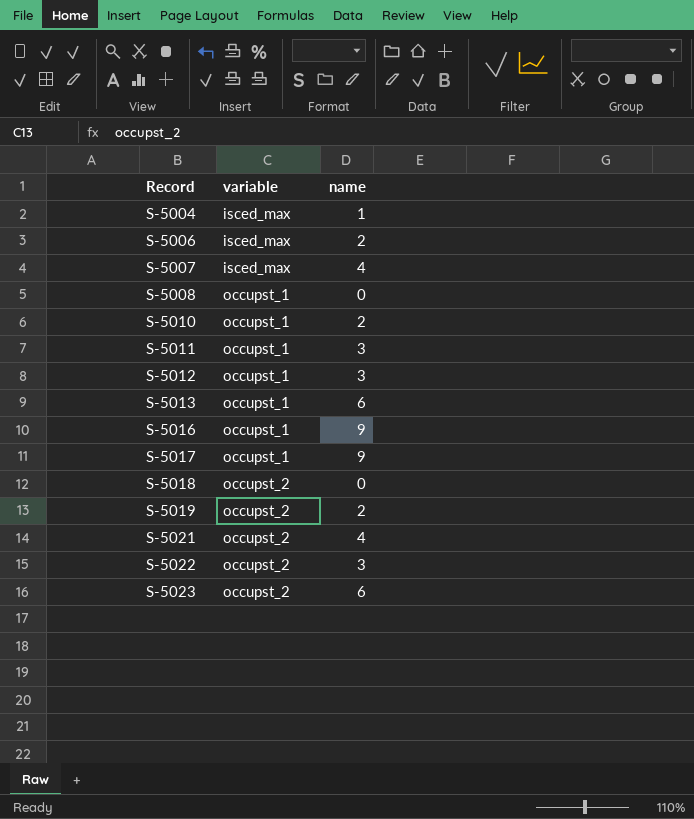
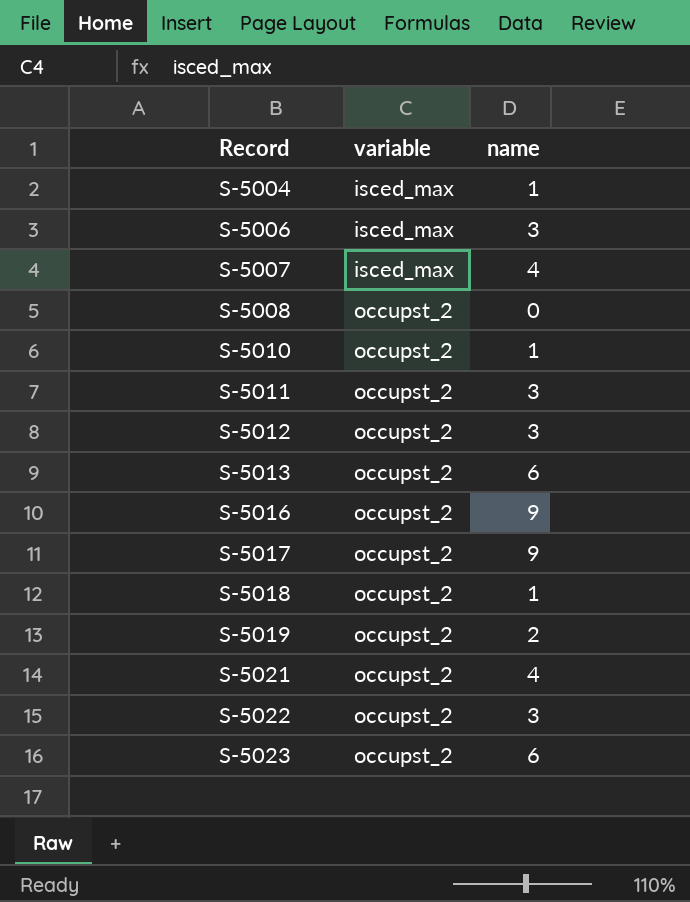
S-5006 | name: 2 -> 3
S-5008 | variable: occupst_1 -> occupst_2
S-5010 | variable: occupst_1 -> occupst_2
S-5010 | name: 2 -> 1
S-5011 | variable: occupst_1 -> occupst_2
S-5012 | variable: occupst_1 -> occupst_2
S-5013 | variable: occupst_1 -> occupst_2
S-5016 | variable: occupst_1 -> occupst_2
S-5017 | variable: occupst_1 -> occupst_2
S-5018 | name: 0 -> 1

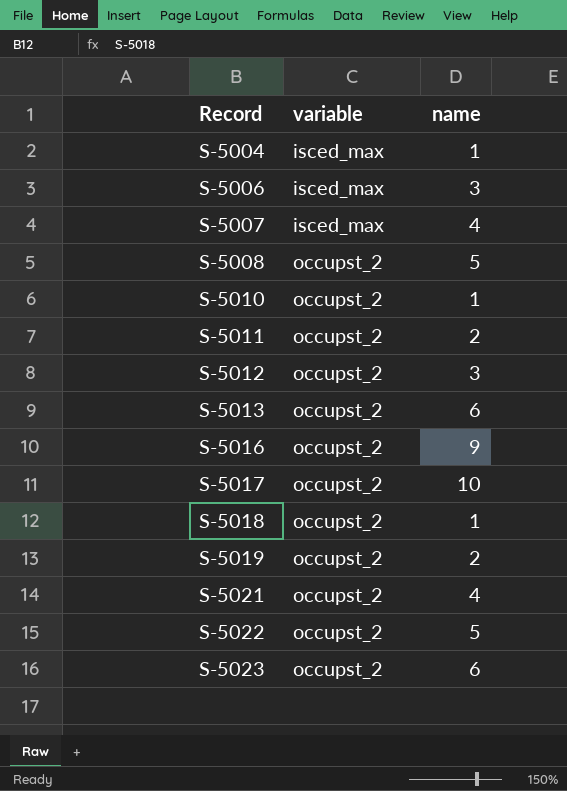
S-5008 | name: 0 -> 5
S-5011 | name: 3 -> 2
S-5017 | name: 9 -> 10
S-5022 | name: 3 -> 5

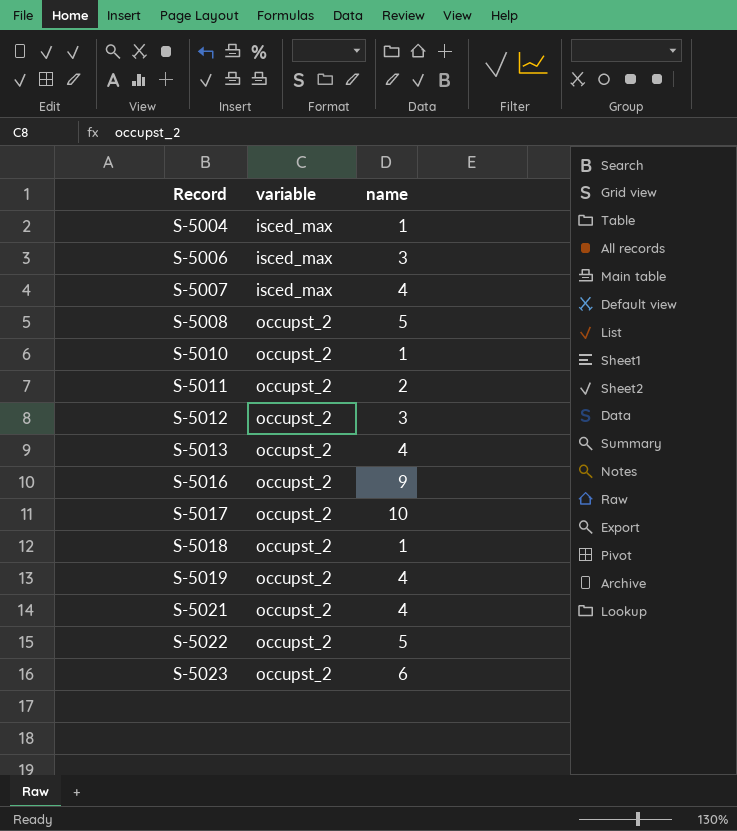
S-5013 | name: 6 -> 4
S-5019 | name: 2 -> 4

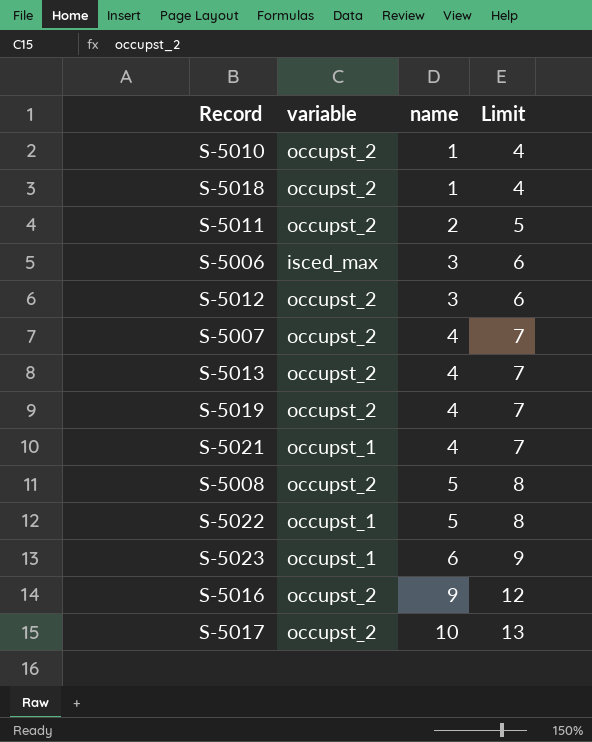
row order: Record ascending -> name ascending
column Limit | formula: none -> [name] + 3
row S-5004: isced_max | 1 -> none
S-5007 | variable: isced_max -> occupst_2
S-5021 | variable: occupst_2 -> occupst_1
S-5022 | variable: occupst_2 -> occupst_1
S-5023 | variable: occupst_2 -> occupst_1

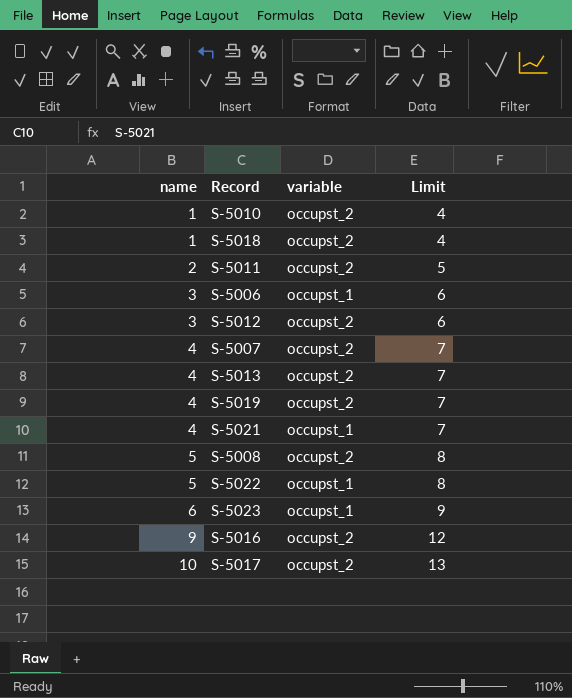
column name | position: 3 -> 1
S-5006 | variable: isced_max -> occupst_1

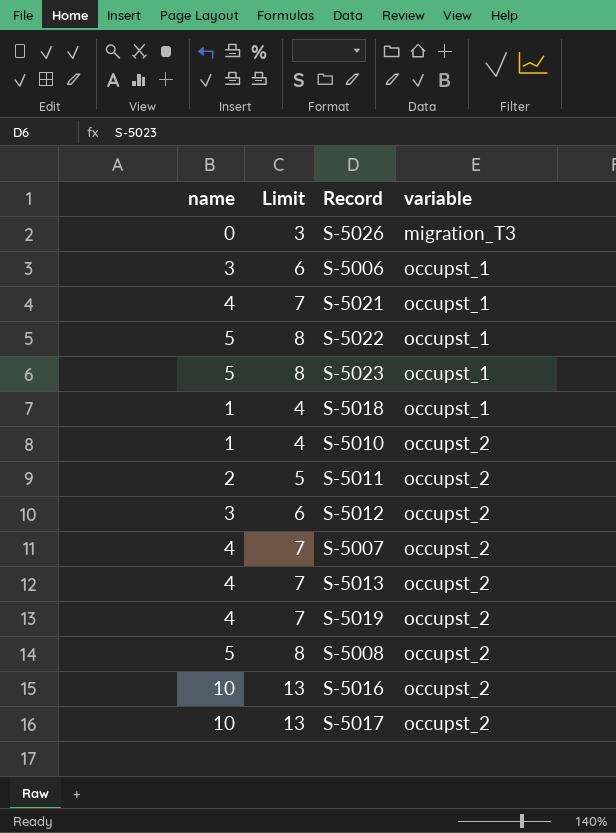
row order: name ascending -> variable ascending
column Limit | position: 4 -> 2
row S-5026: none -> 0 | 3 | migration_T3
S-5023 | name: 6 -> 5
S-5023 | Limit: 9 -> 8
S-5018 | variable: occupst_2 -> occupst_1
S-5016 | name: 9 -> 10
S-5016 | Limit: 12 -> 13

